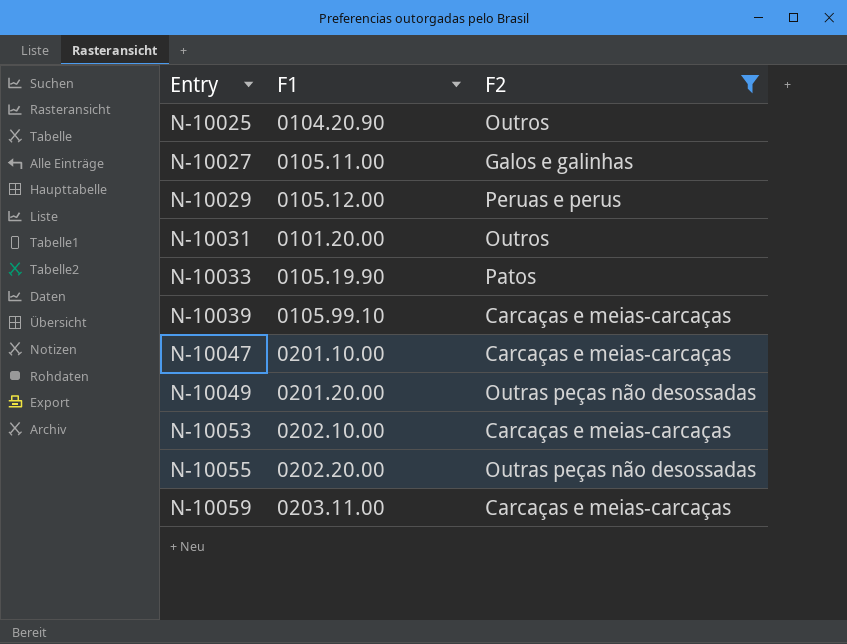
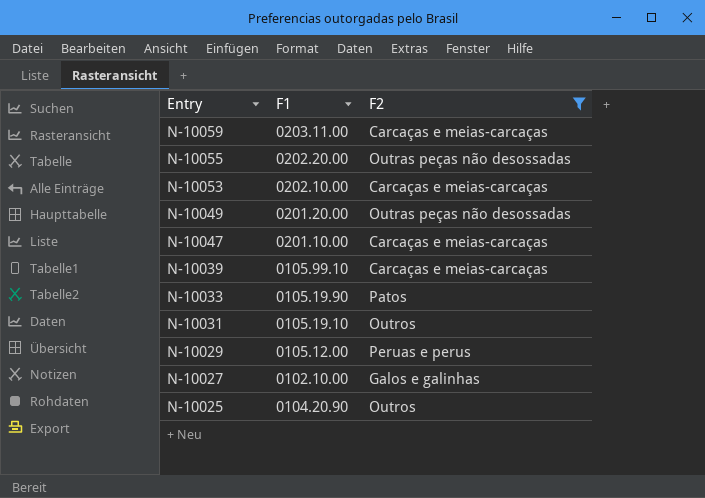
row order: Entry ascending -> Entry descending
N-10031 | F1: 0101.20.00 -> 0105.19.10
N-10027 | F1: 0105.11.00 -> 0102.10.00

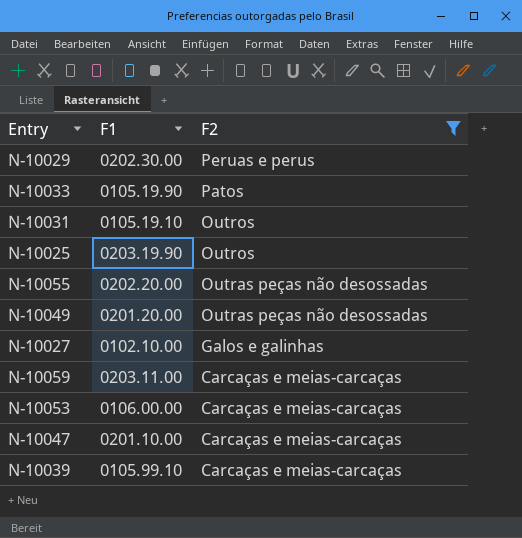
row order: Entry descending -> F2 descending
N-10029 | F1: 0105.12.00 -> 0202.30.00
N-10025 | F1: 0104.20.90 -> 0203.19.90
N-10053 | F1: 0202.10.00 -> 0106.00.00

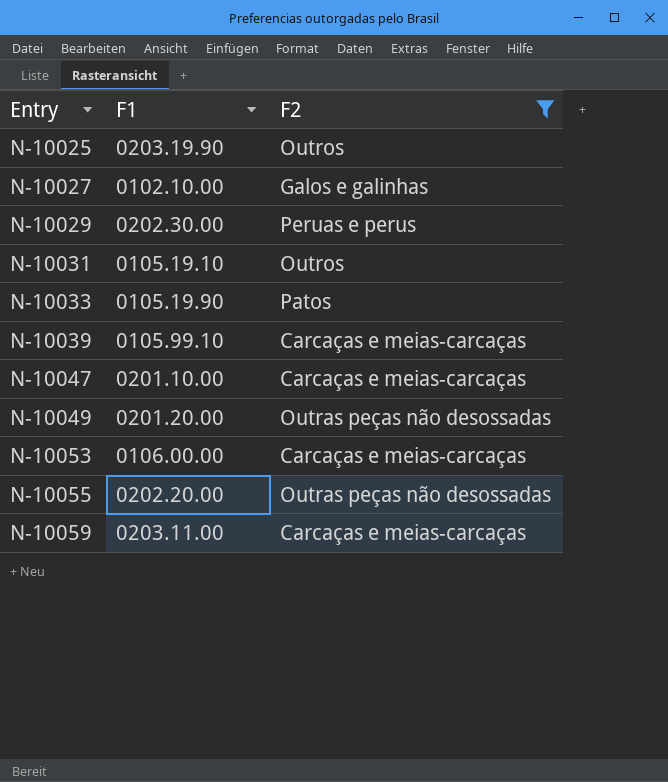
row order: F2 descending -> Entry ascending

